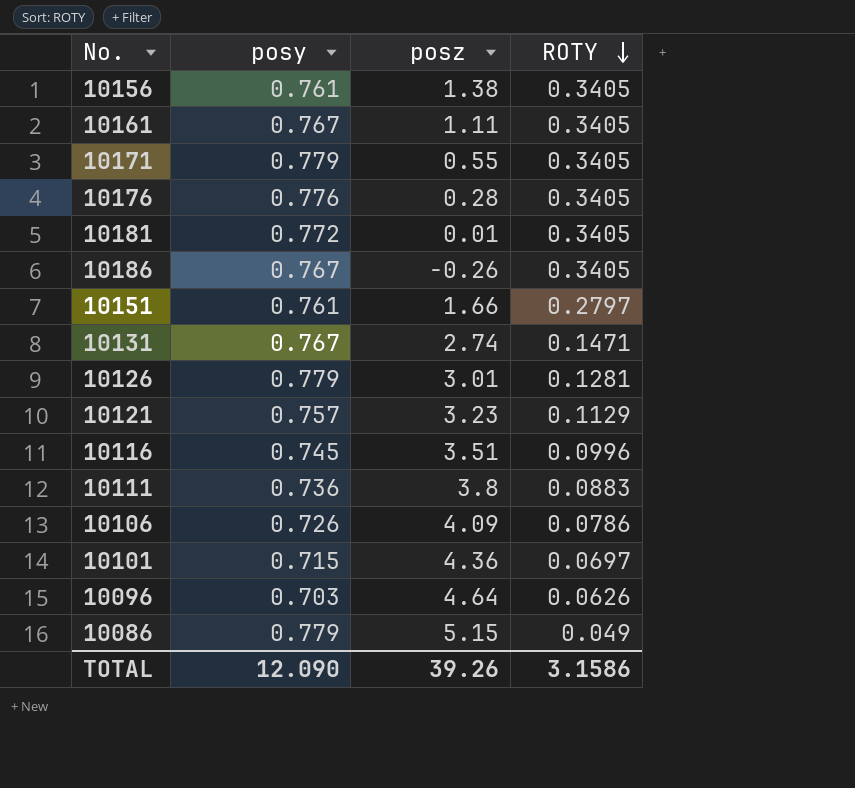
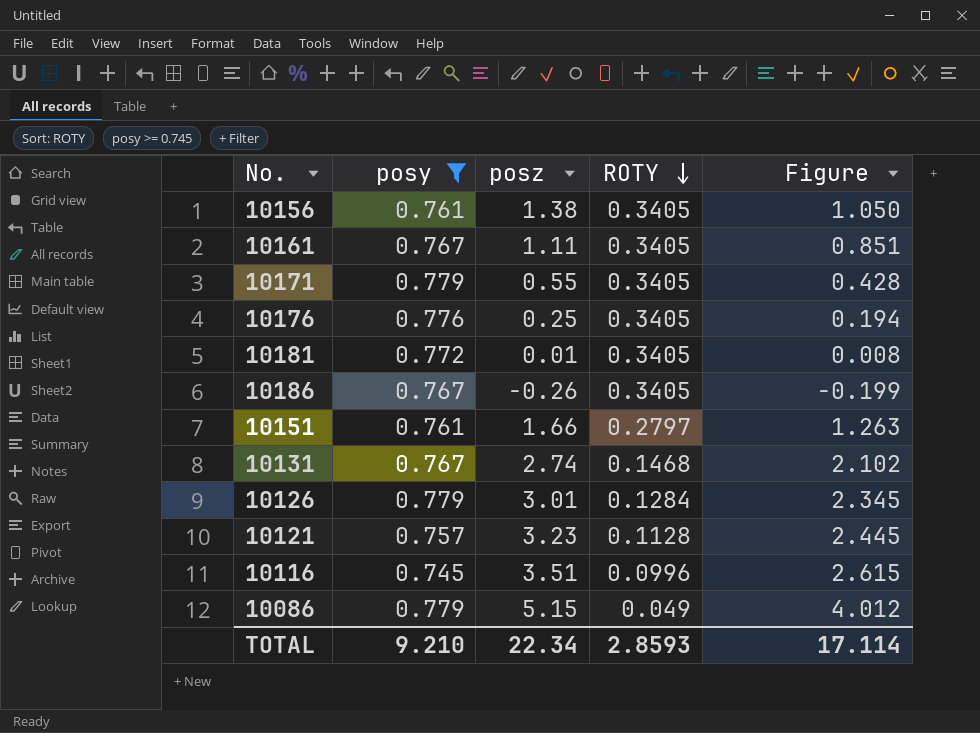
filter: none -> posy >= 0.745
column Figure | formula: none -> [posy] * [posz]
10176 | posz: 0.28 -> 0.25
10131 | ROTY: 0.1471 -> 0.1468
10126 | ROTY: 0.1281 -> 0.1284
10121 | ROTY: 0.1129 -> 0.1128
TOTAL | posy: 12.090 -> 9.210
TOTAL | posz: 39.26 -> 22.34
TOTAL | ROTY: 3.1586 -> 2.8593

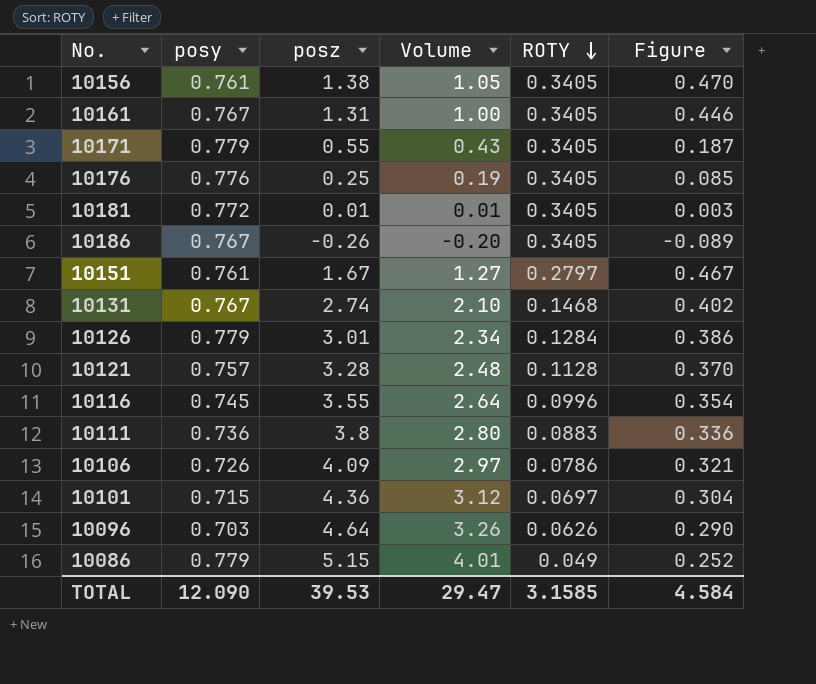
filter: posy >= 0.745 -> none
column Volume | formula: none -> [posy] * [posz]
column Figure | formula: [posy] * [posz] -> [posz] * [ROTY]
10161 | posz: 1.11 -> 1.31
10151 | posz: 1.66 -> 1.67
10121 | posz: 3.23 -> 3.28
10116 | posz: 3.51 -> 3.55
TOTAL | posy: 9.210 -> 12.090
TOTAL | posz: 22.34 -> 39.53
TOTAL | ROTY: 2.8593 -> 3.1585
TOTAL | Figure: 17.114 -> 4.584

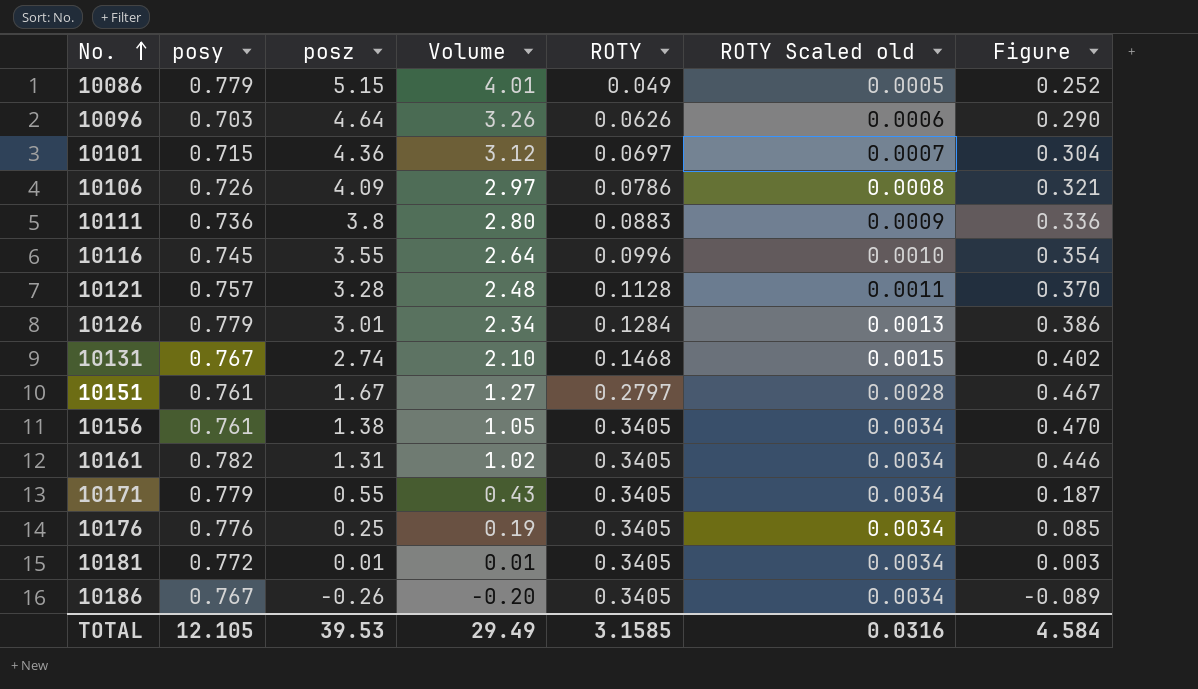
row order: ROTY descending -> No. ascending
column ROTY Scaled old | formula: none -> [ROTY] * 0.01
10161 | posy: 0.767 -> 0.782
10161 | Volume: 1.00 -> 1.02
TOTAL | posy: 12.090 -> 12.105
TOTAL | Volume: 29.47 -> 29.49

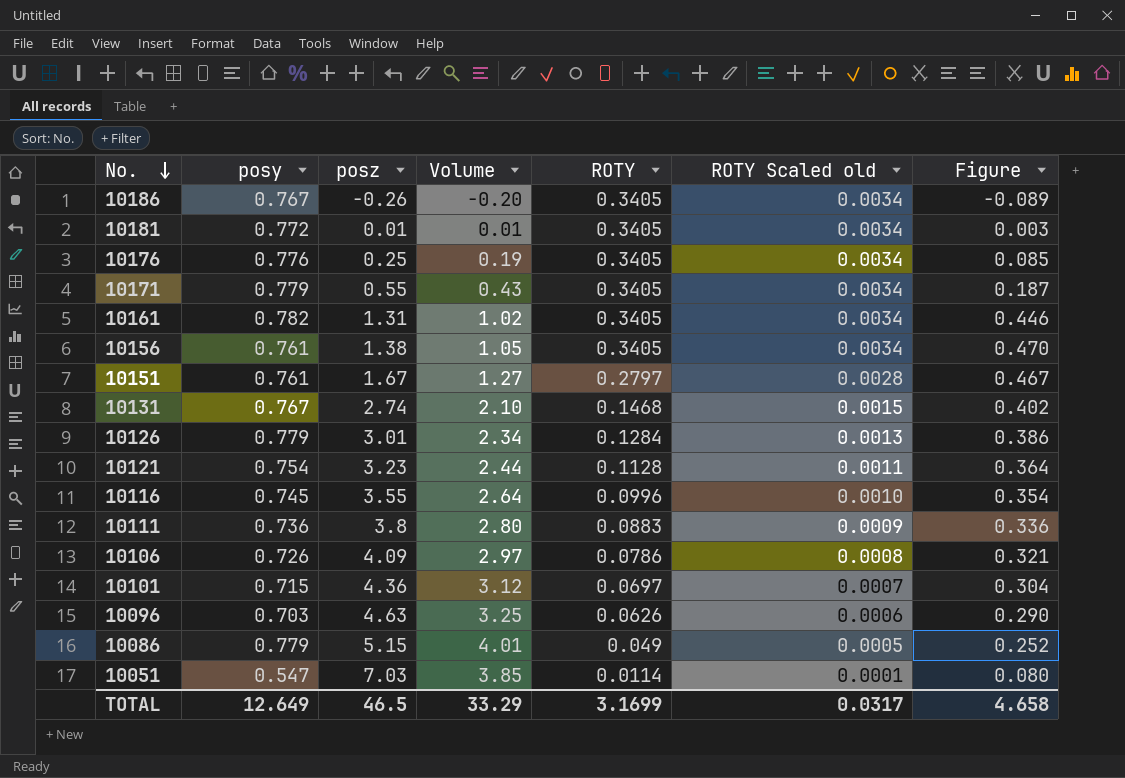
row order: No. ascending -> No. descending
10121 | posy: 0.757 -> 0.754
10121 | posz: 3.28 -> 3.23
10121 | Volume: 2.48 -> 2.44
10121 | Figure: 0.370 -> 0.364
10096 | posz: 4.64 -> 4.63
10096 | Volume: 3.26 -> 3.25
row 10051: none -> 0.547 | 7.03 | 3.85 | 0.0114 | 0.0001 | 0.080
TOTAL | posy: 12.105 -> 12.649
TOTAL | posz: 39.53 -> 46.5
TOTAL | Volume: 29.49 -> 33.29
TOTAL | ROTY: 3.1585 -> 3.1699
TOTAL | ROTY Scaled old: 0.0316 -> 0.0317
TOTAL | Figure: 4.584 -> 4.658

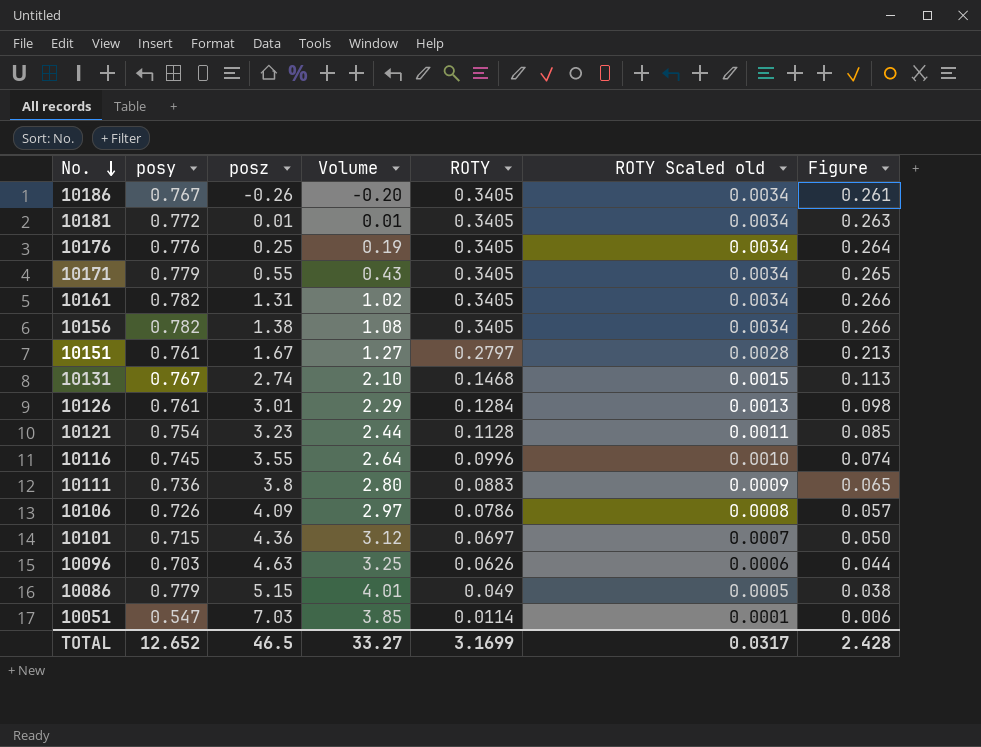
column Figure | formula: [posz] * [ROTY] -> [posy] * [ROTY]
10156 | posy: 0.761 -> 0.782
10156 | Volume: 1.05 -> 1.08
10126 | posy: 0.779 -> 0.761
10126 | Volume: 2.34 -> 2.29
TOTAL | posy: 12.649 -> 12.652
TOTAL | Volume: 33.29 -> 33.27
TOTAL | Figure: 4.658 -> 2.428

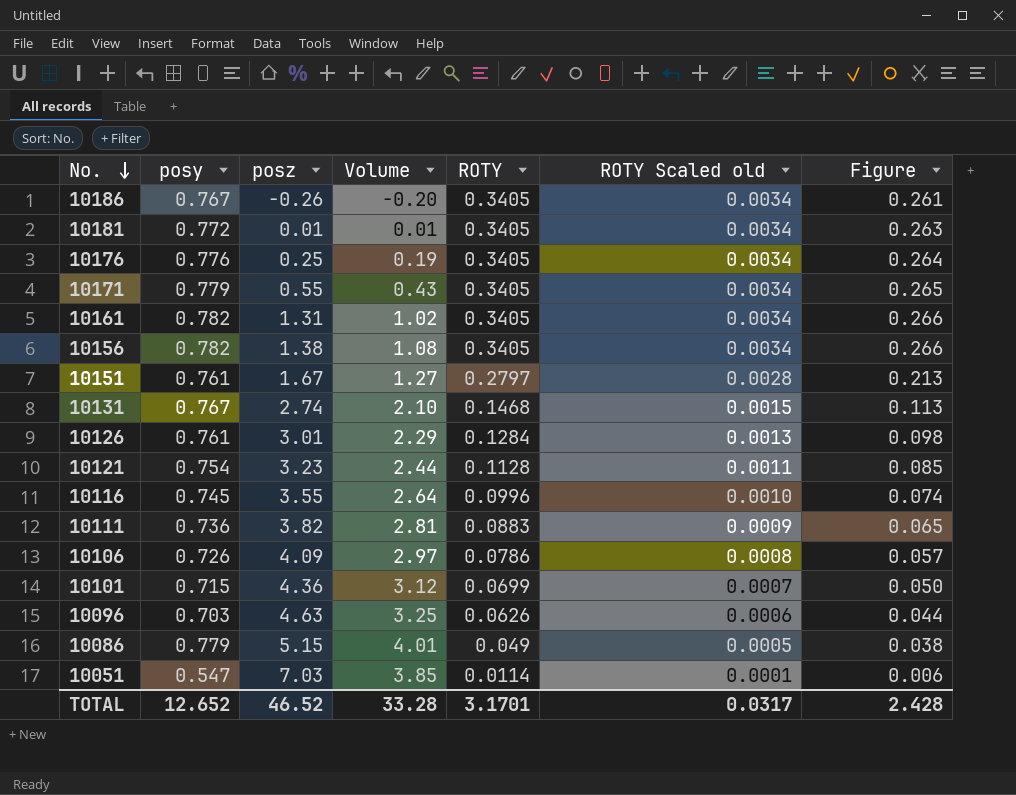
10111 | posz: 3.8 -> 3.82
10111 | Volume: 2.80 -> 2.81
10101 | ROTY: 0.0697 -> 0.0699
TOTAL | posz: 46.5 -> 46.52
TOTAL | Volume: 33.27 -> 33.28
TOTAL | ROTY: 3.1699 -> 3.1701

